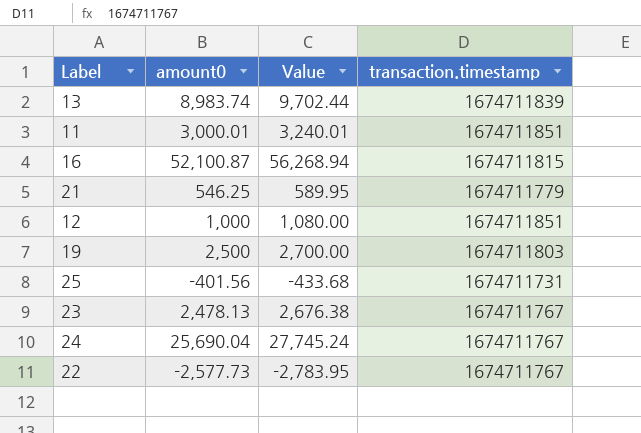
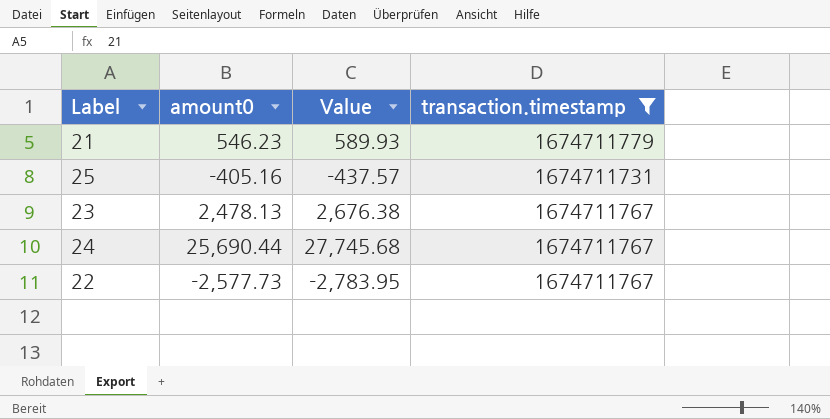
filter: none -> transaction.timestamp <= 1674711779
21 | amount0: 546.25 -> 546.23
21 | Value: 589.95 -> 589.93
25 | amount0: -401.56 -> -405.16
25 | Value: -433.68 -> -437.57
24 | amount0: 25,690.04 -> 25,690.44
24 | Value: 27,745.24 -> 27,745.68

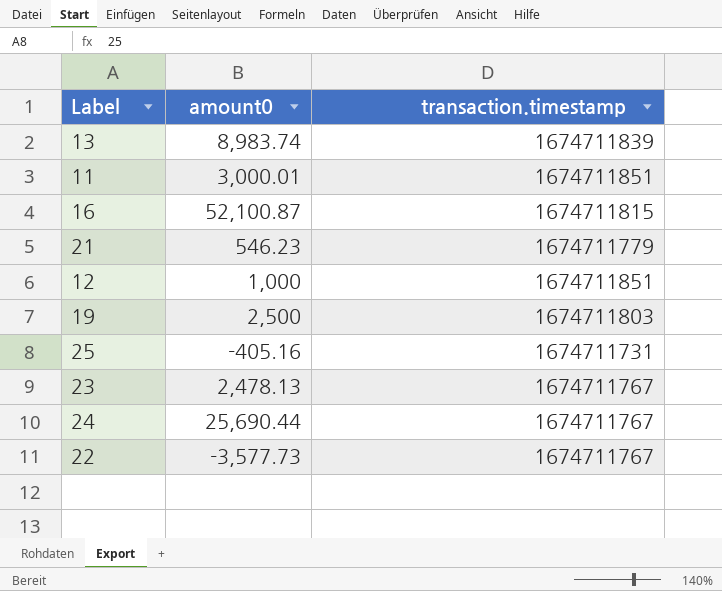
filter: transaction.timestamp <= 1674711779 -> none
column Value | formula: [amount0] * 1.08 -> none
22 | amount0: -2,577.73 -> -3,577.73

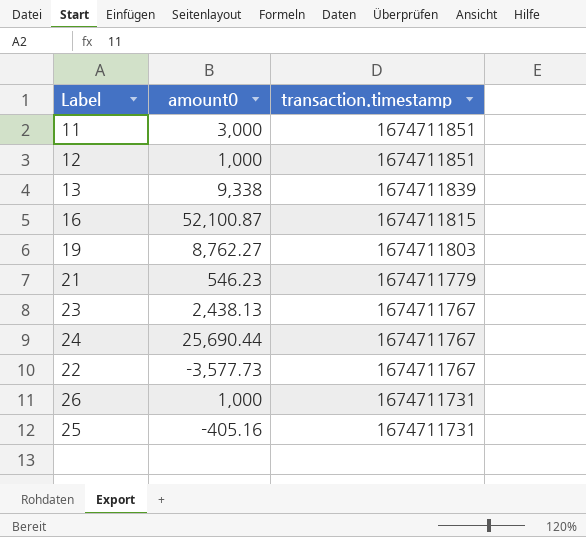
row order: none -> transaction.timestamp descending
11 | amount0: 3,000.01 -> 3,000
13 | amount0: 8,983.74 -> 9,338
19 | amount0: 2,500 -> 8,762.27
23 | amount0: 2,478.13 -> 2,438.13
row 26: none -> 1,000 | 1674711731

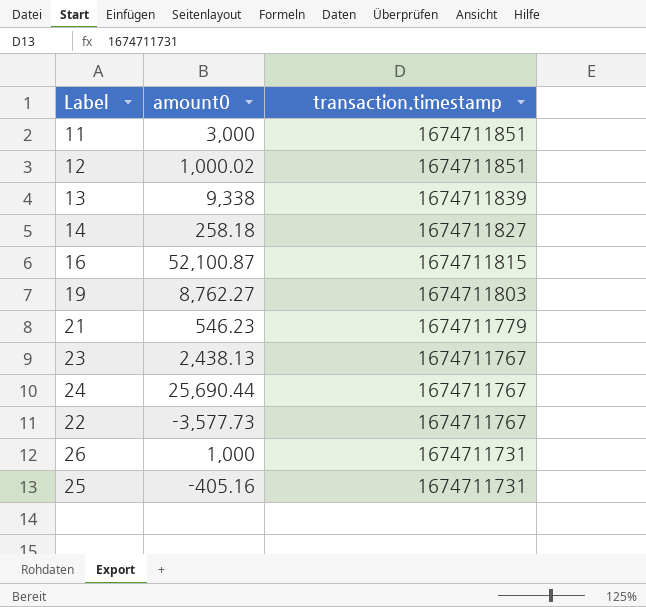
12 | amount0: 1,000 -> 1,000.02
row 14: none -> 258.18 | 1674711827

